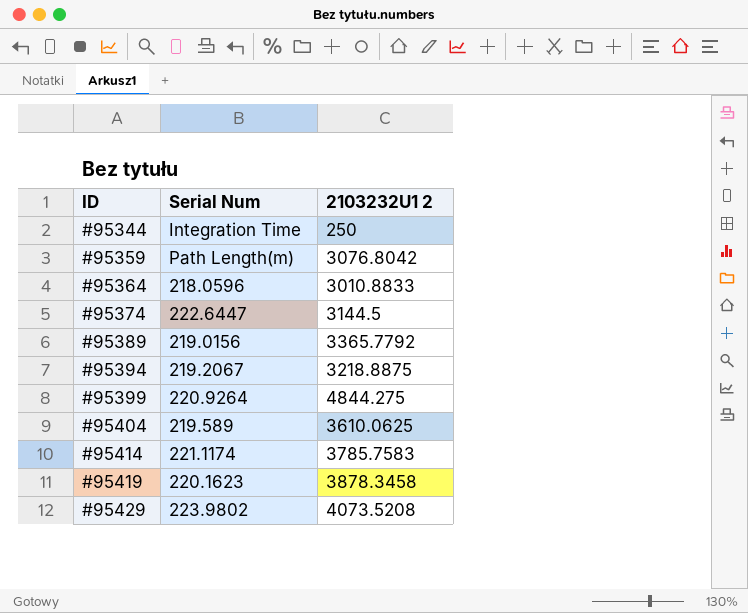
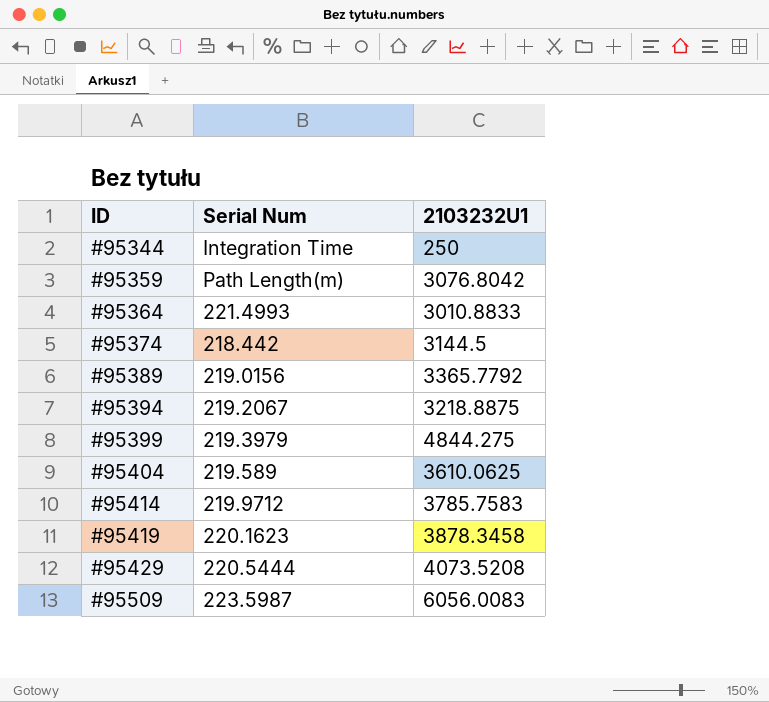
column name: 2103232U1 2 -> 2103232U1
#95364 | Serial Num: 218.0596 -> 221.4993
#95374 | Serial Num: 222.6447 -> 218.442
#95399 | Serial Num: 220.9264 -> 219.3979
#95414 | Serial Num: 221.1174 -> 219.9712
#95429 | Serial Num: 223.9802 -> 220.5444
row #95509: none -> 223.5987 | 6056.0083

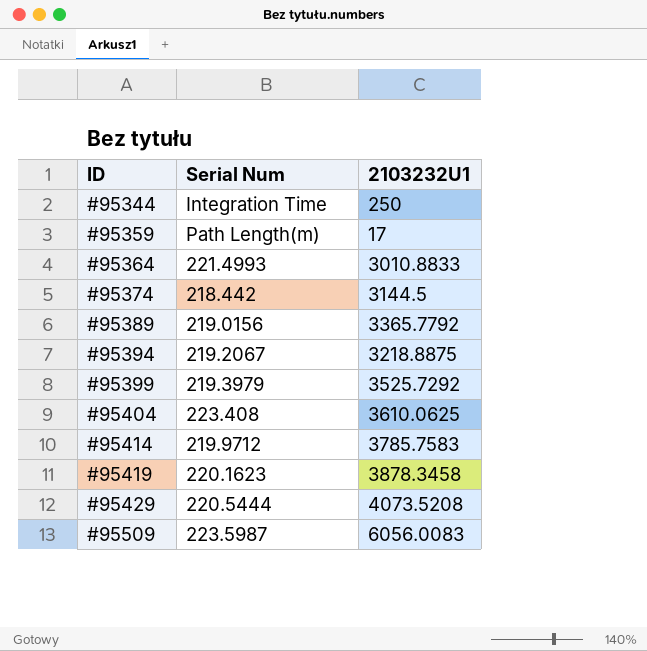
#95359 | 2103232U1: 3076.8042 -> 17
#95399 | 2103232U1: 4844.275 -> 3525.7292
#95404 | Serial Num: 219.589 -> 223.408

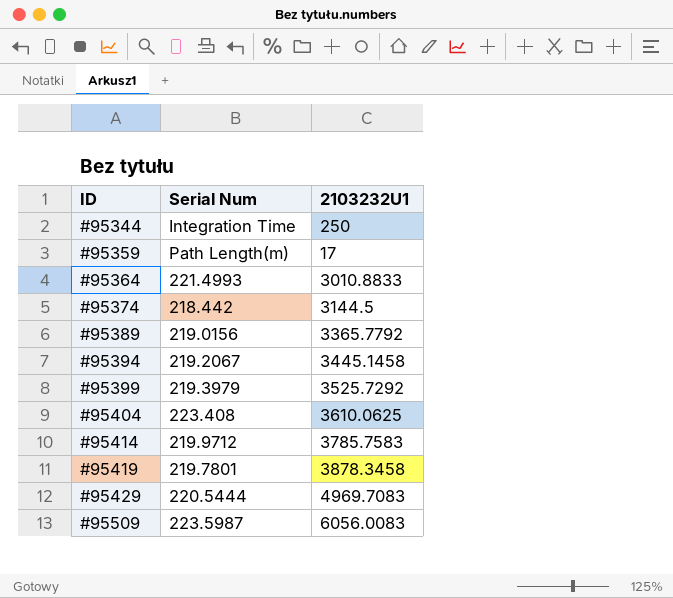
#95394 | 2103232U1: 3218.8875 -> 3445.1458
#95419 | Serial Num: 220.1623 -> 219.7801
#95429 | 2103232U1: 4073.5208 -> 4969.7083

